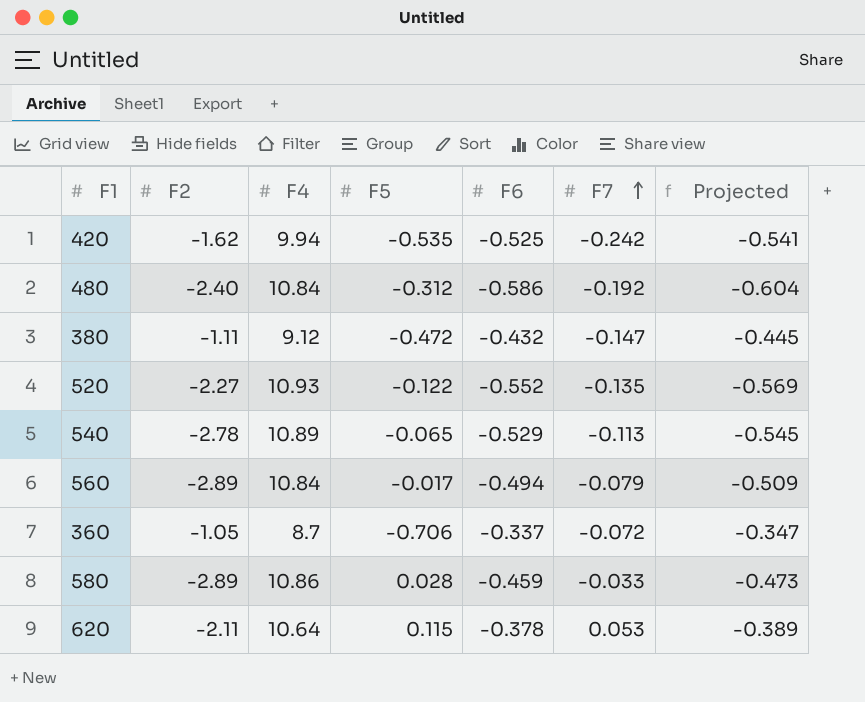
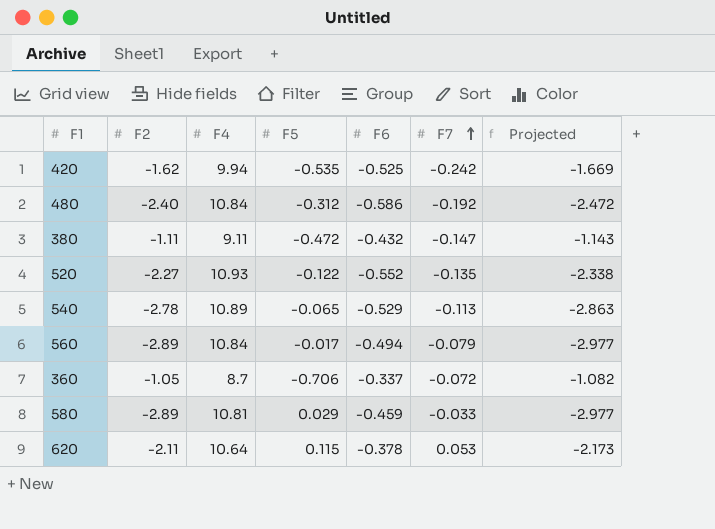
column Projected | formula: [F6] * 1.03 -> [F2] * 1.03
380 | F4: 9.12 -> 9.11
580 | F4: 10.86 -> 10.81
580 | F5: 0.028 -> 0.029

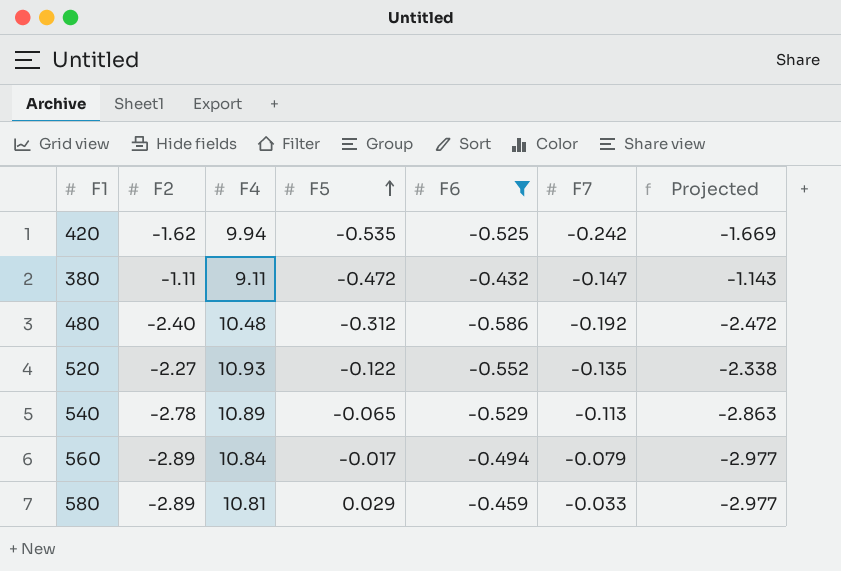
filter: none -> F6 <= -0.432
row order: F7 ascending -> F5 ascending
480 | F4: 10.84 -> 10.48

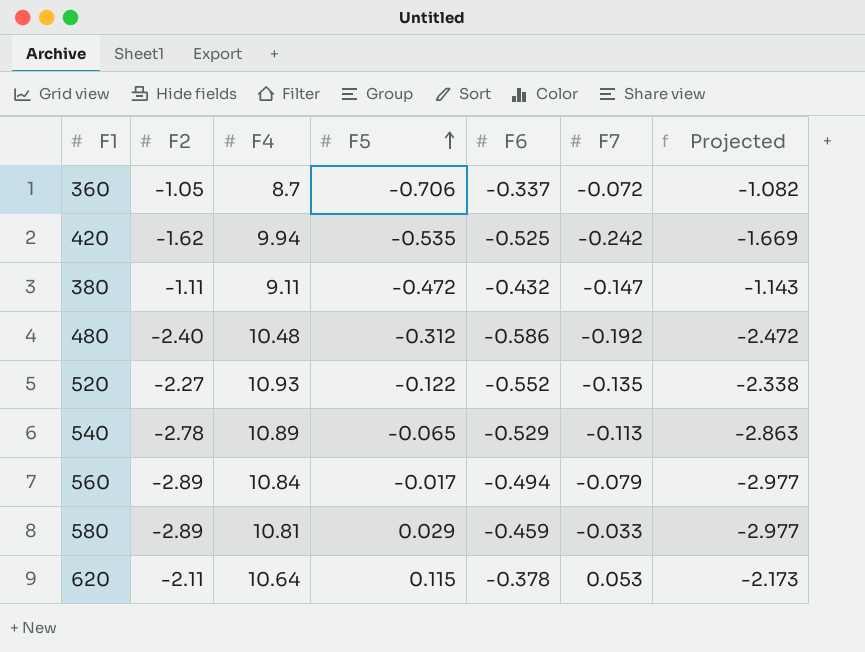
filter: F6 <= -0.432 -> none

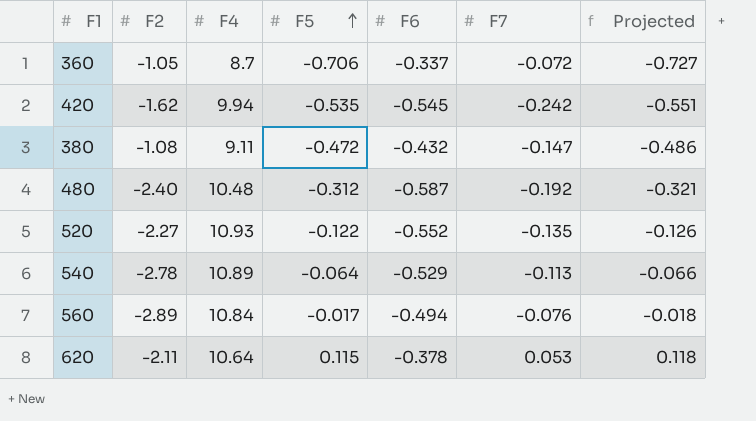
column Projected | formula: [F2] * 1.03 -> [F5] * 1.03
row 580: -2.89 | 10.81 | 0.029 | -0.459 | -0.033 | -2.977 -> none
420 | F6: -0.525 -> -0.545
380 | F2: -1.11 -> -1.08
480 | F6: -0.586 -> -0.587
540 | F5: -0.065 -> -0.064
560 | F7: -0.079 -> -0.076

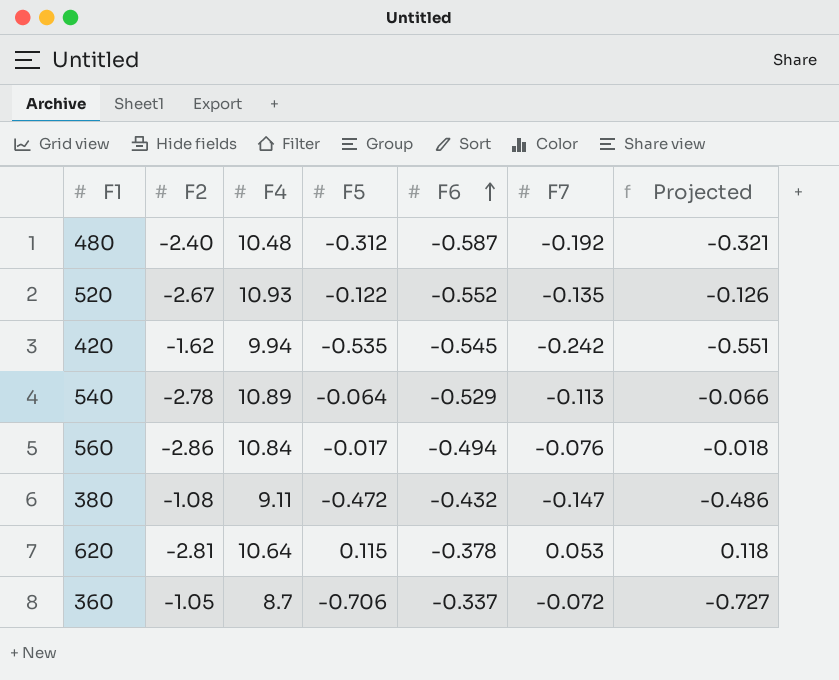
row order: F5 ascending -> F6 ascending
520 | F2: -2.27 -> -2.67
560 | F2: -2.89 -> -2.86
620 | F2: -2.11 -> -2.81

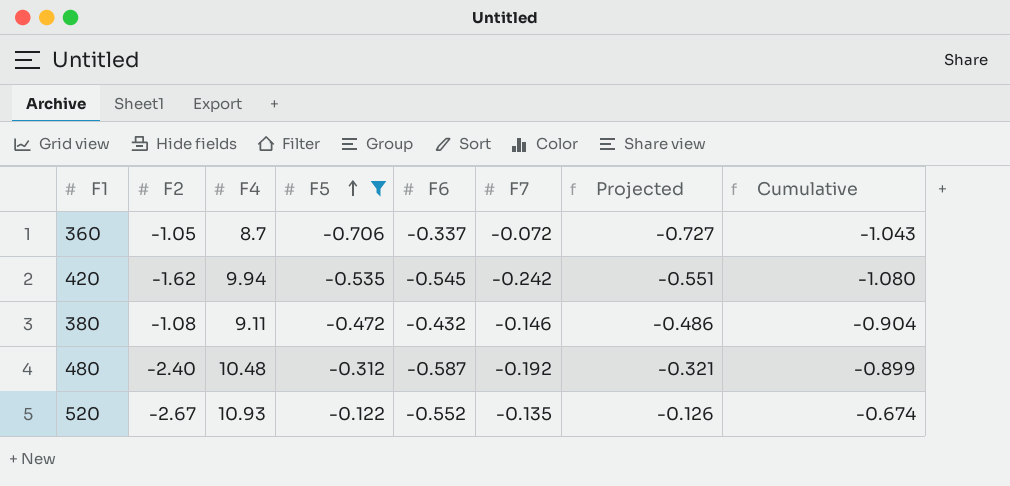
filter: none -> F5 <= -0.122
row order: F6 ascending -> F5 ascending
column Cumulative | formula: none -> [F5] + [F6]
380 | F7: -0.147 -> -0.146

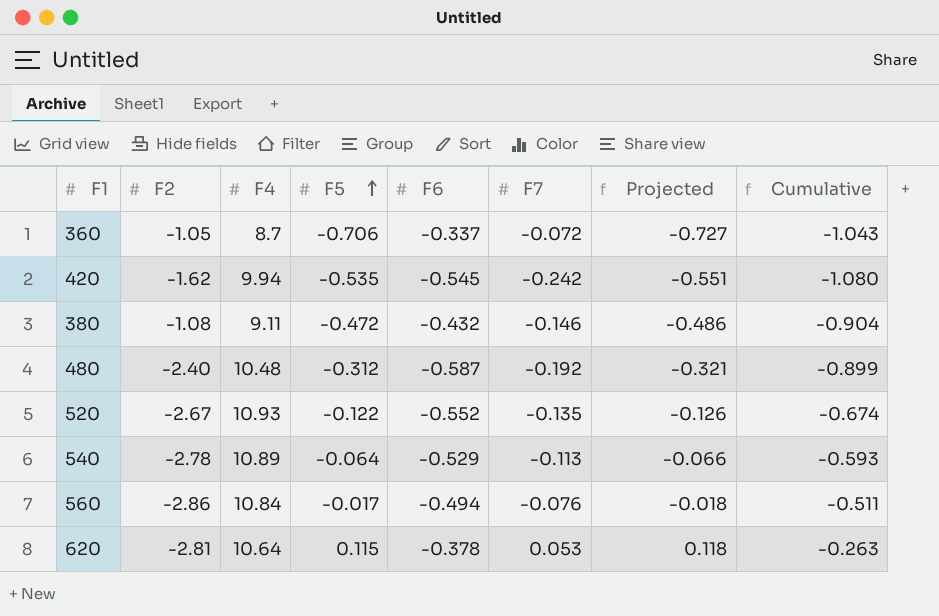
filter: F5 <= -0.122 -> none

